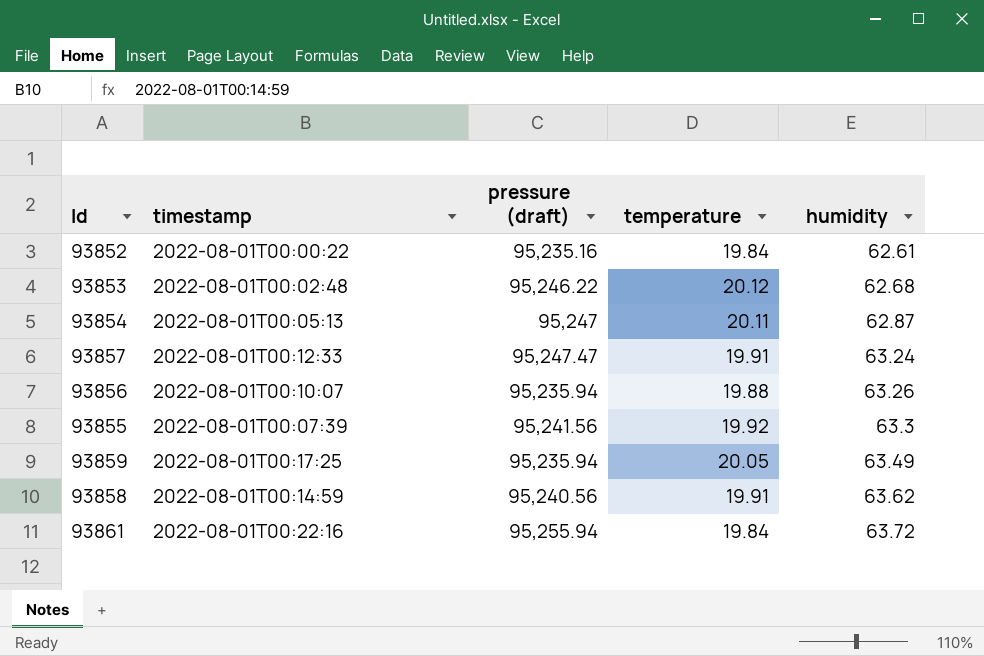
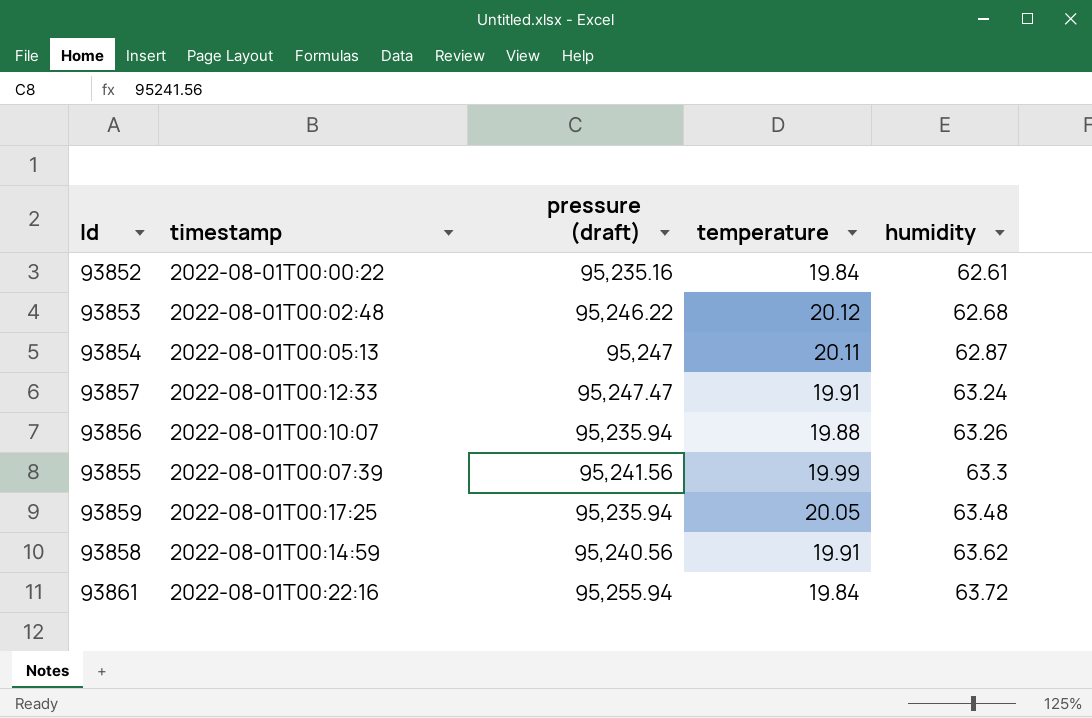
93855 | temperature: 19.92 -> 19.99
93859 | humidity: 63.49 -> 63.48

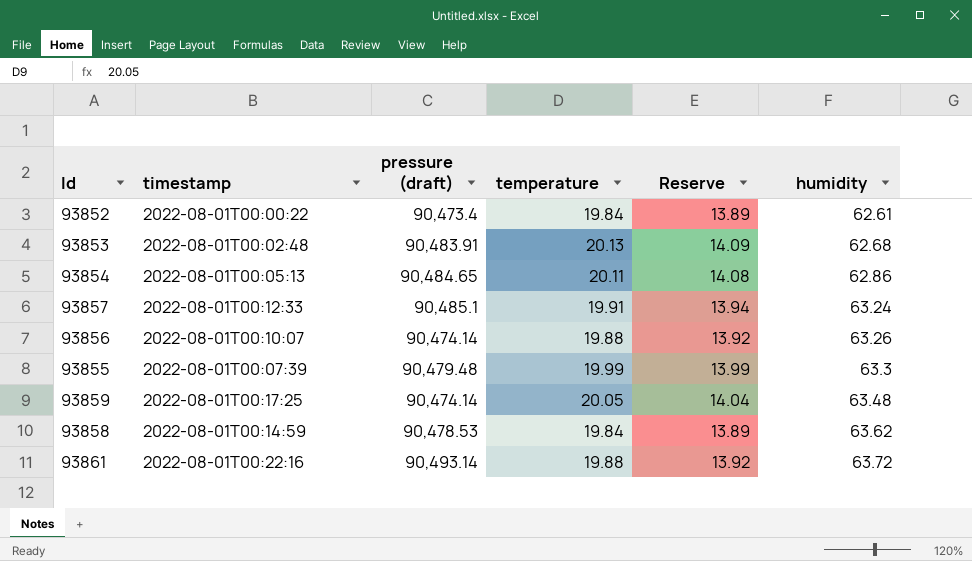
column Reserve | formula: none -> [temperature] * 0.7
93852 | pressure (draft): 95,235.16 -> 90,473.4
93853 | pressure (draft): 95,246.22 -> 90,483.91
93853 | temperature: 20.12 -> 20.13
93854 | pressure (draft): 95,247 -> 90,484.65
93854 | humidity: 62.87 -> 62.86
93857 | pressure (draft): 95,247.47 -> 90,485.1
93856 | pressure (draft): 95,235.94 -> 90,474.14
93855 | pressure (draft): 95,241.56 -> 90,479.48
93859 | pressure (draft): 95,235.94 -> 90,474.14
93858 | pressure (draft): 95,240.56 -> 90,478.53
93858 | temperature: 19.91 -> 19.84
93861 | pressure (draft): 95,255.94 -> 90,493.14
93861 | temperature: 19.84 -> 19.88

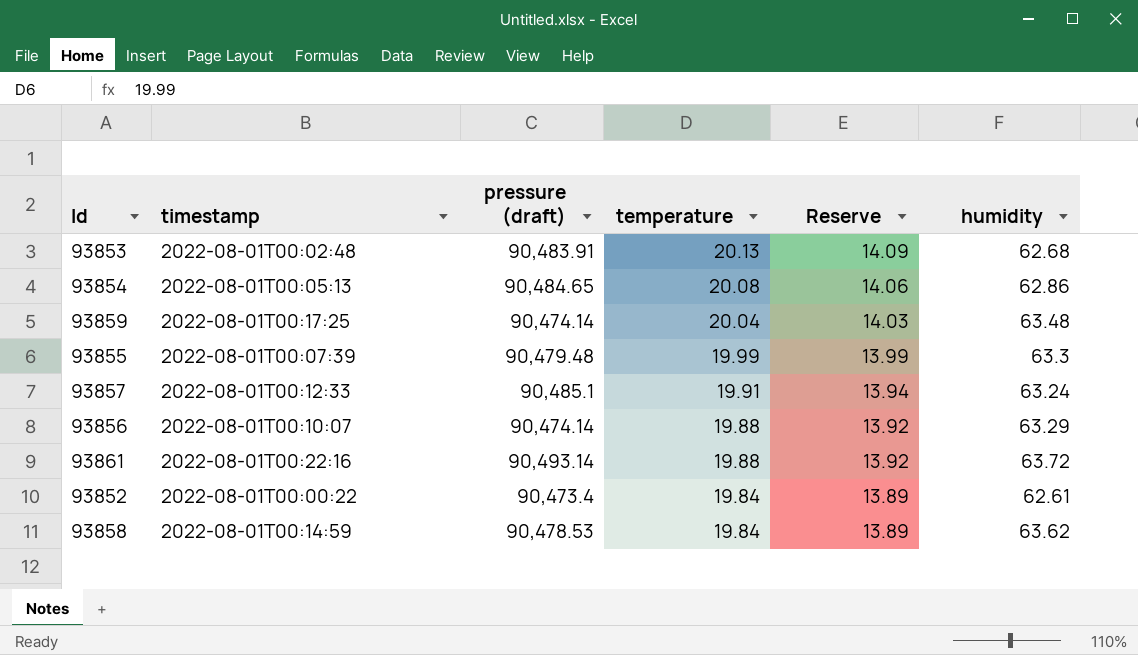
row order: humidity ascending -> temperature descending
93854 | temperature: 20.11 -> 20.08
93854 | Reserve: 14.08 -> 14.06
93859 | temperature: 20.05 -> 20.04
93859 | Reserve: 14.04 -> 14.03
93856 | humidity: 63.26 -> 63.29

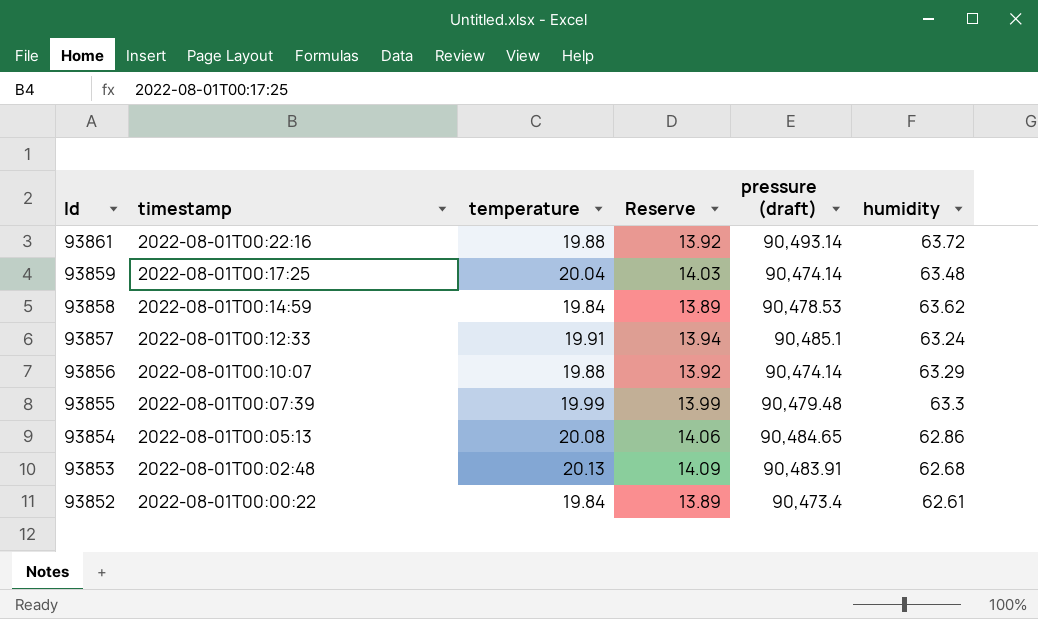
row order: temperature descending -> Id descending
column pressure (draft) | position: 3 -> 5

